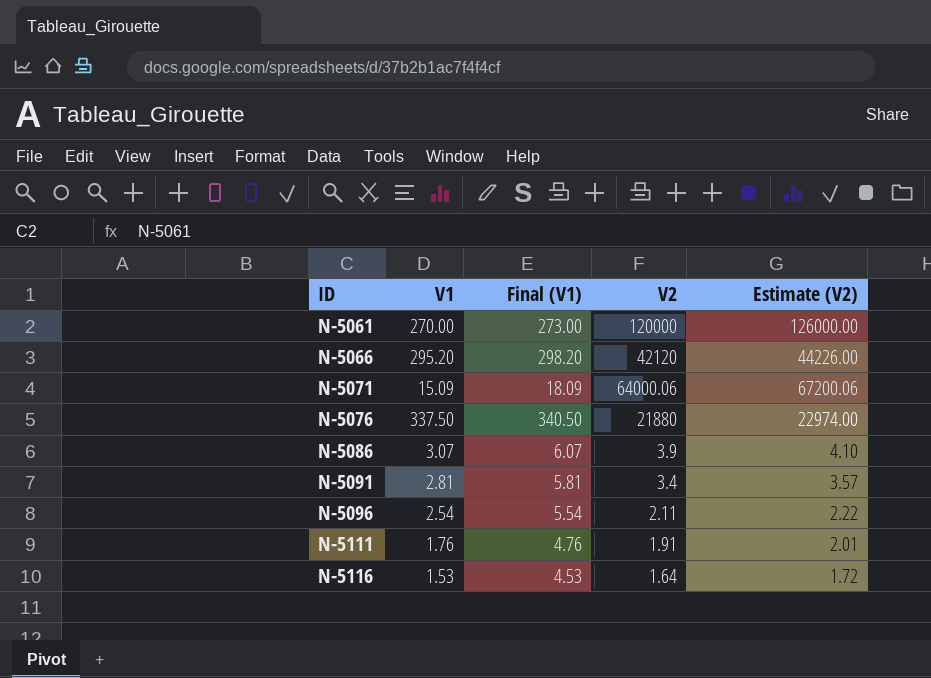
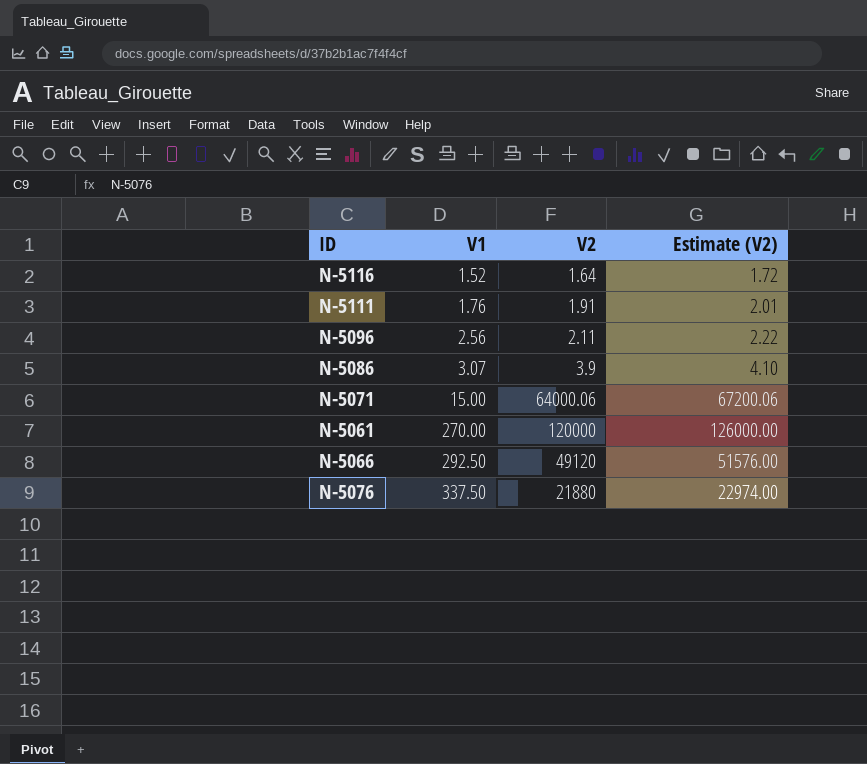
row order: ID ascending -> V1 ascending
column Final (V1) | formula: [V1] + 3 -> none
row N-5091: 2.81 | 5.81 | 3.4 | 3.57 -> none
N-5116 | V1: 1.53 -> 1.52
N-5096 | V1: 2.54 -> 2.56
N-5071 | V1: 15.09 -> 15.00
N-5066 | V1: 295.20 -> 292.50
N-5066 | V2: 42120 -> 49120
N-5066 | Estimate (V2): 44226.00 -> 51576.00

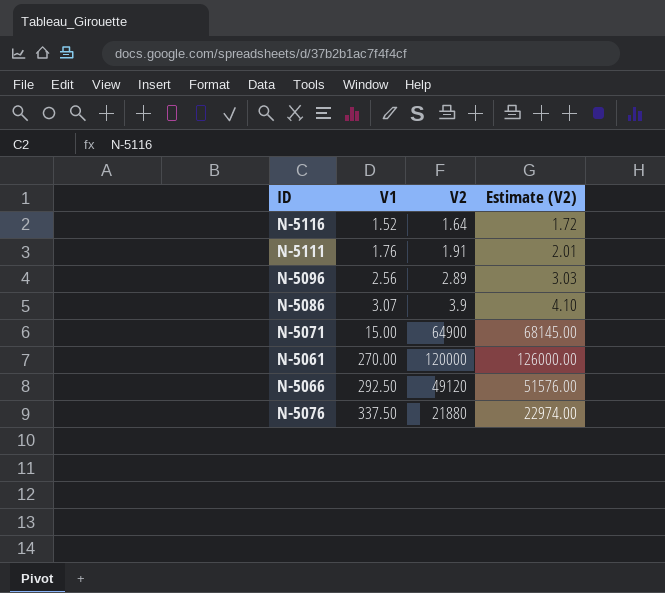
N-5096 | V2: 2.11 -> 2.89
N-5096 | Estimate (V2): 2.22 -> 3.03
N-5071 | V2: 64000.06 -> 64900
N-5071 | Estimate (V2): 67200.06 -> 68145.00

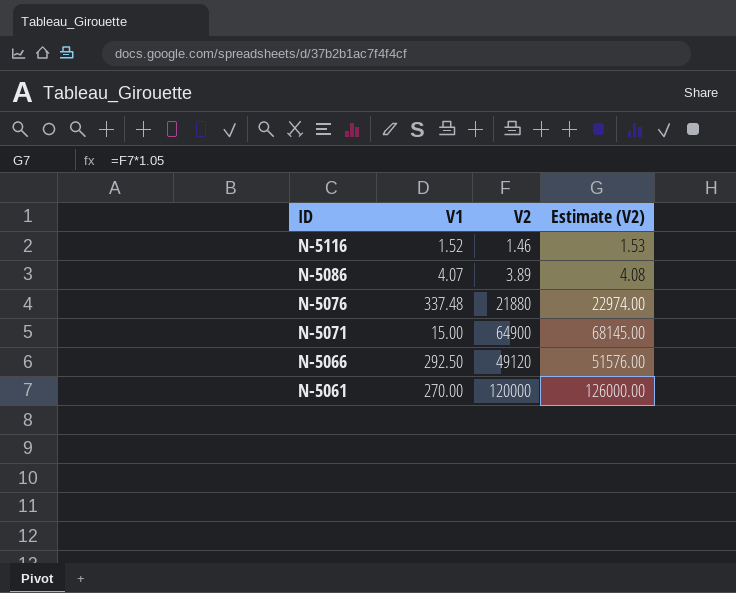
row order: V1 ascending -> ID descending
row N-5111: 1.76 | 1.91 | 2.01 -> none
row N-5096: 2.56 | 2.89 | 3.03 -> none
N-5116 | V2: 1.64 -> 1.46
N-5116 | Estimate (V2): 1.72 -> 1.53
N-5086 | V1: 3.07 -> 4.07
N-5086 | V2: 3.9 -> 3.89
N-5086 | Estimate (V2): 4.10 -> 4.08
N-5076 | V1: 337.50 -> 337.48

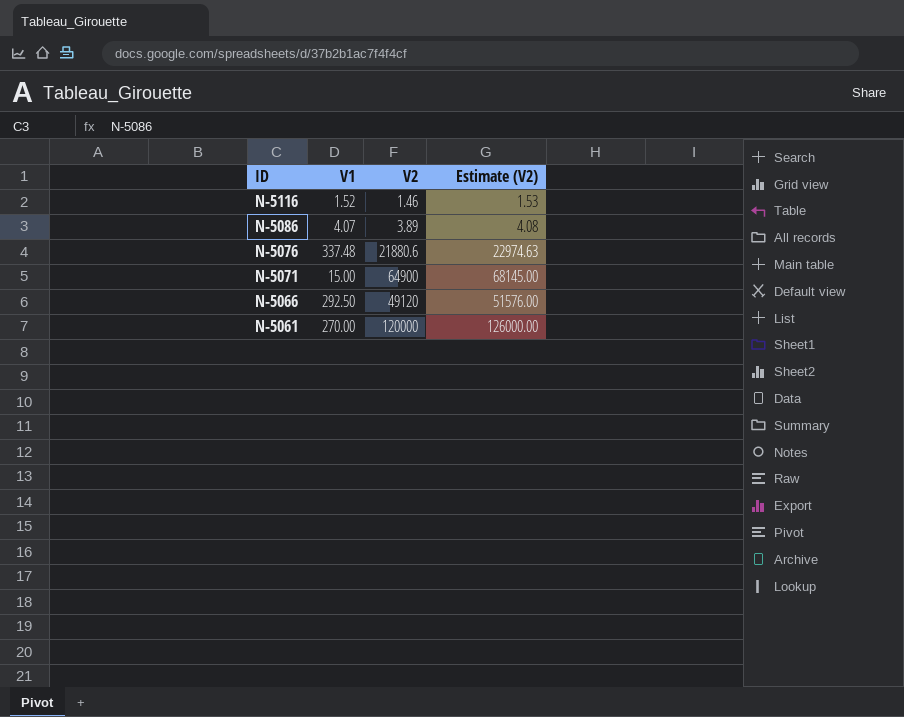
N-5076 | V2: 21880 -> 21880.6
N-5076 | Estimate (V2): 22974.00 -> 22974.63

